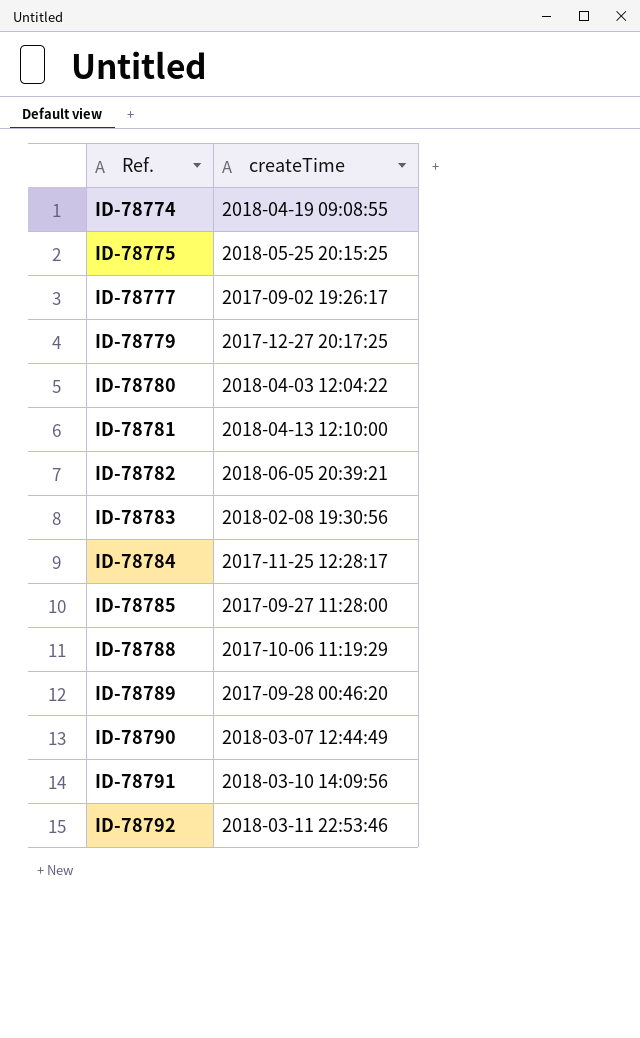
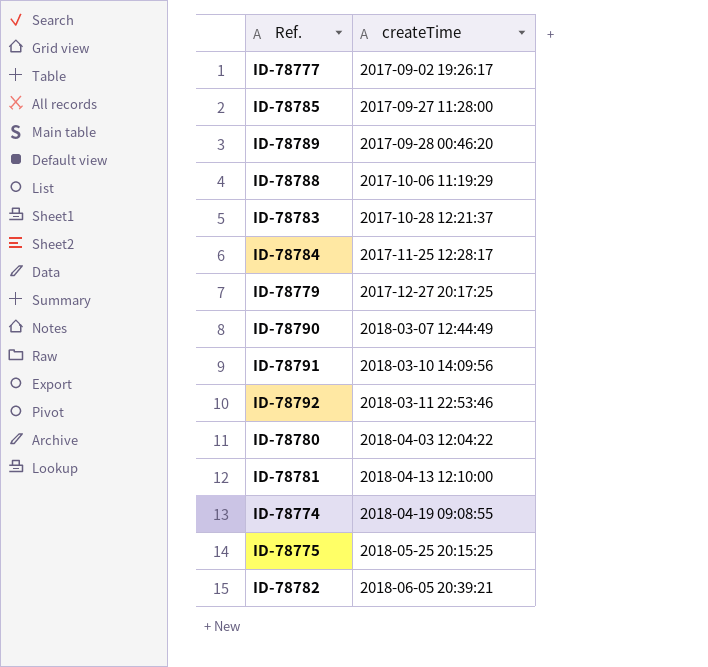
row order: Ref. ascending -> createTime ascending
ID-78783 | createTime: 2018-02-08 19:30:56 -> 2017-10-28 12:21:37

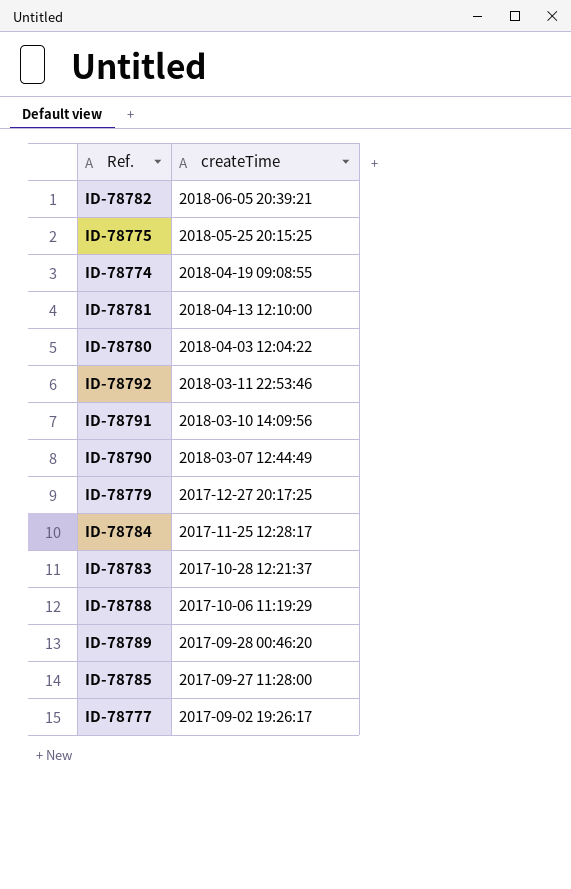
row order: createTime ascending -> createTime descending

